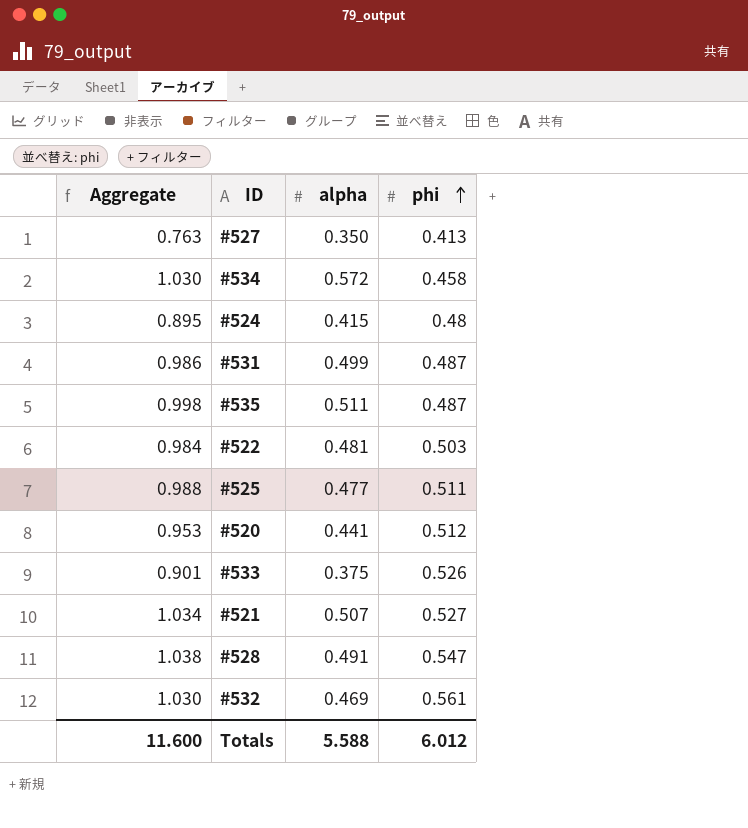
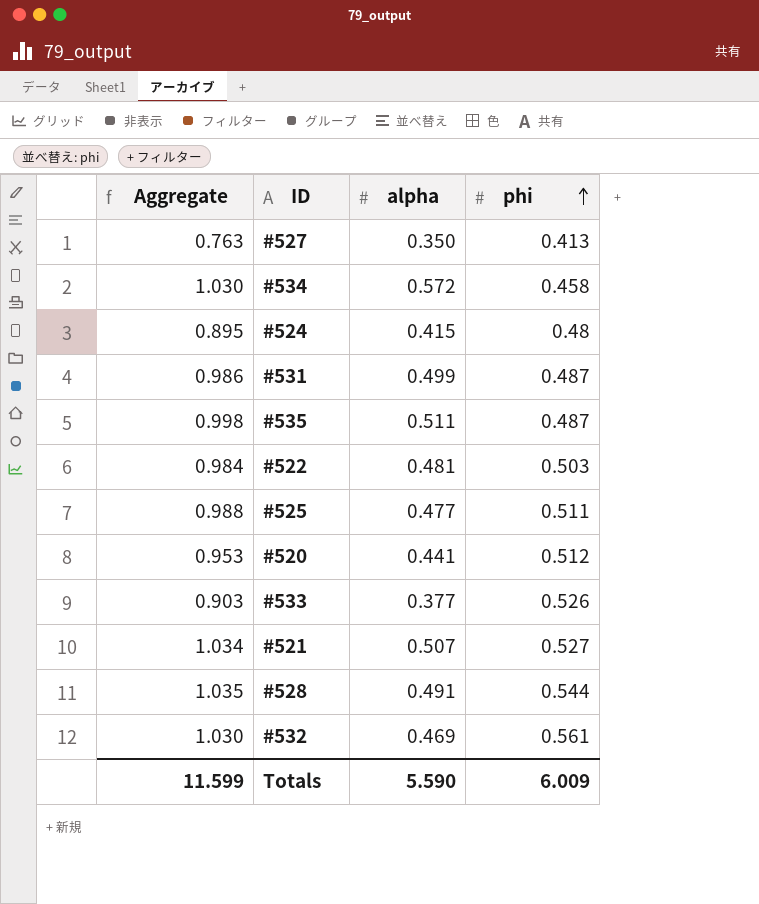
#533 | Aggregate: 0.901 -> 0.903
#533 | alpha: 0.375 -> 0.377
#528 | Aggregate: 1.038 -> 1.035
#528 | phi: 0.547 -> 0.544
Totals | Aggregate: 11.600 -> 11.599
Totals | alpha: 5.588 -> 5.590
Totals | phi: 6.012 -> 6.009

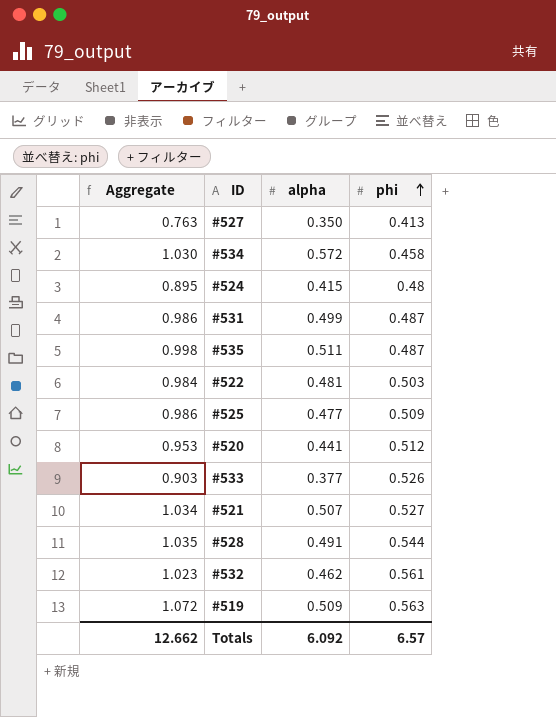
#525 | Aggregate: 0.988 -> 0.986
#525 | phi: 0.511 -> 0.509
#532 | Aggregate: 1.030 -> 1.023
#532 | alpha: 0.469 -> 0.462
row #519: none -> 1.072 | 0.509 | 0.563
Totals | Aggregate: 11.599 -> 12.662
Totals | alpha: 5.590 -> 6.092
Totals | phi: 6.009 -> 6.57

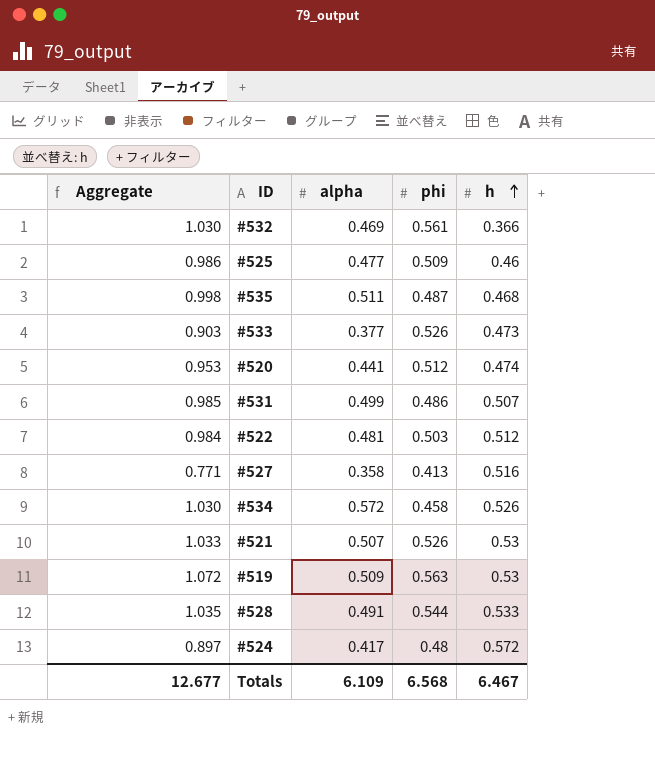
row order: phi ascending -> h ascending
column h | position: none -> 5
#532 | Aggregate: 1.023 -> 1.030
#532 | alpha: 0.462 -> 0.469
#531 | Aggregate: 0.986 -> 0.985
#531 | phi: 0.487 -> 0.486
#527 | Aggregate: 0.763 -> 0.771
#527 | alpha: 0.350 -> 0.358
#521 | Aggregate: 1.034 -> 1.033
#521 | phi: 0.527 -> 0.526
#524 | Aggregate: 0.895 -> 0.897
#524 | alpha: 0.415 -> 0.417
Totals | Aggregate: 12.662 -> 12.677
Totals | alpha: 6.092 -> 6.109
Totals | phi: 6.57 -> 6.568

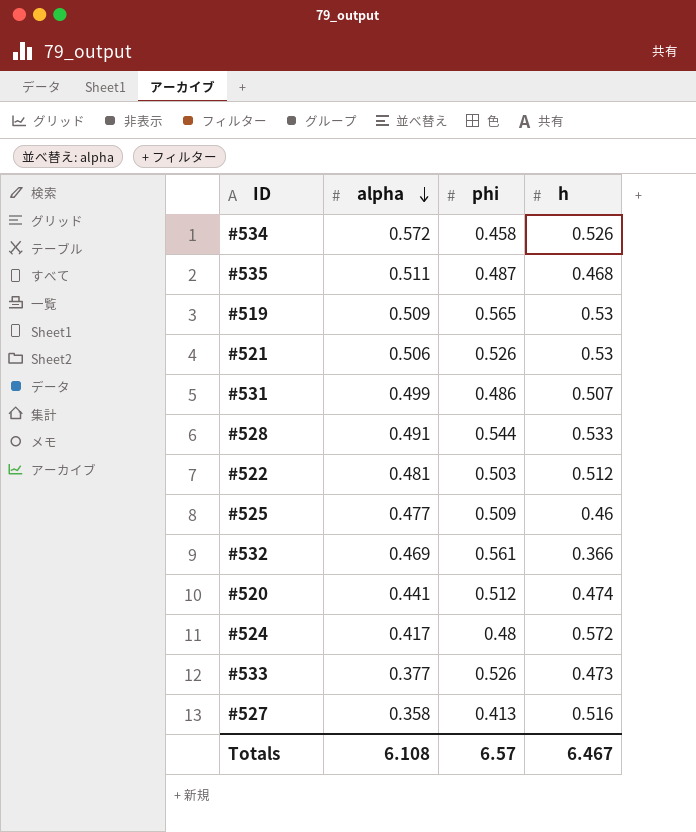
row order: h ascending -> alpha descending
column Aggregate | formula: [alpha] + [phi] -> none
#519 | phi: 0.563 -> 0.565
#521 | alpha: 0.507 -> 0.506
Totals | alpha: 6.109 -> 6.108
Totals | phi: 6.568 -> 6.57

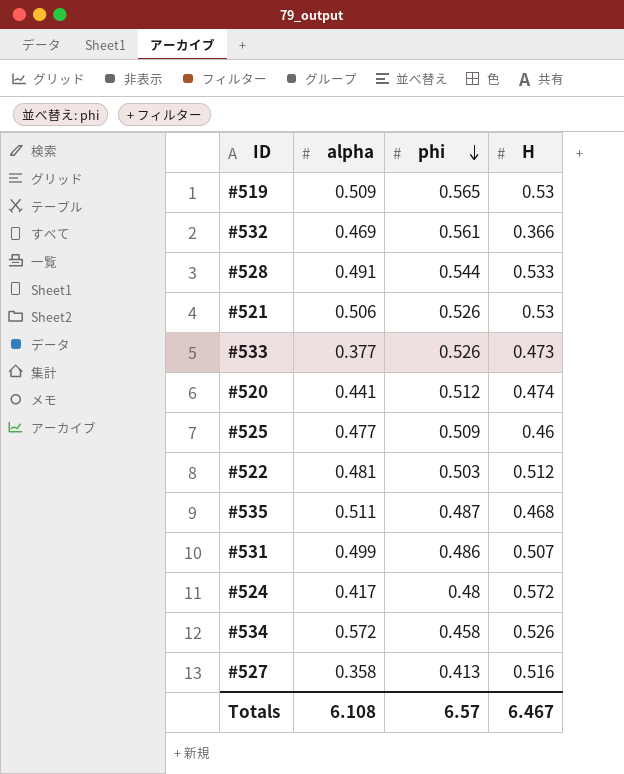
row order: alpha descending -> phi descending
column name: h -> H

